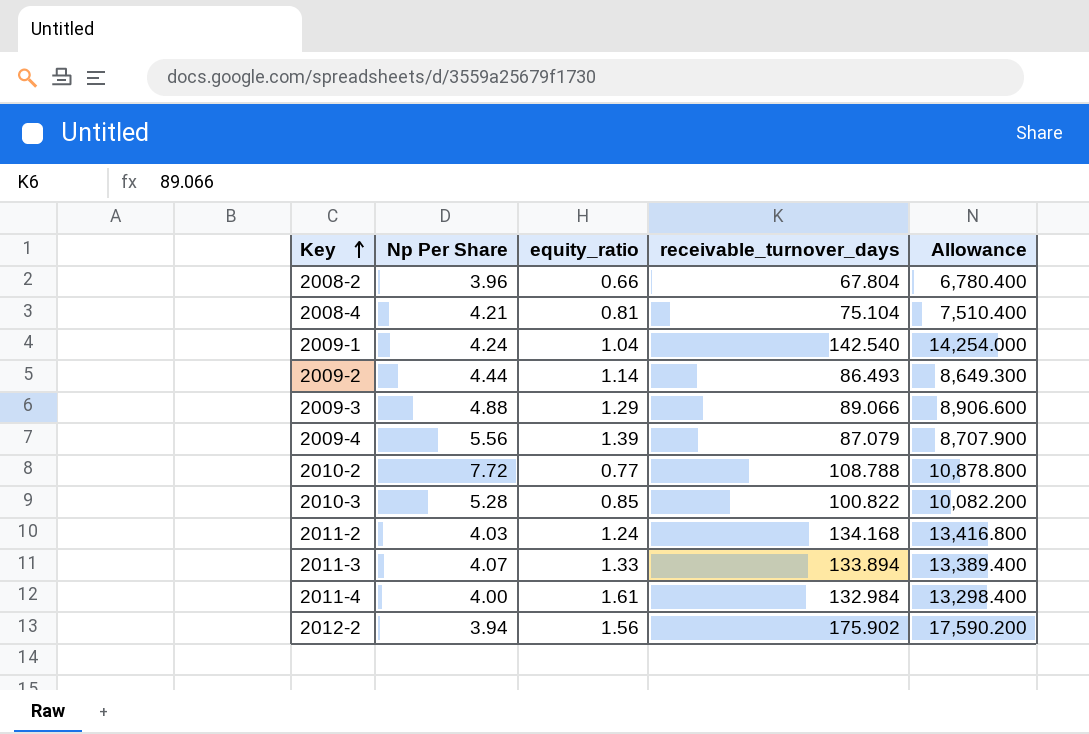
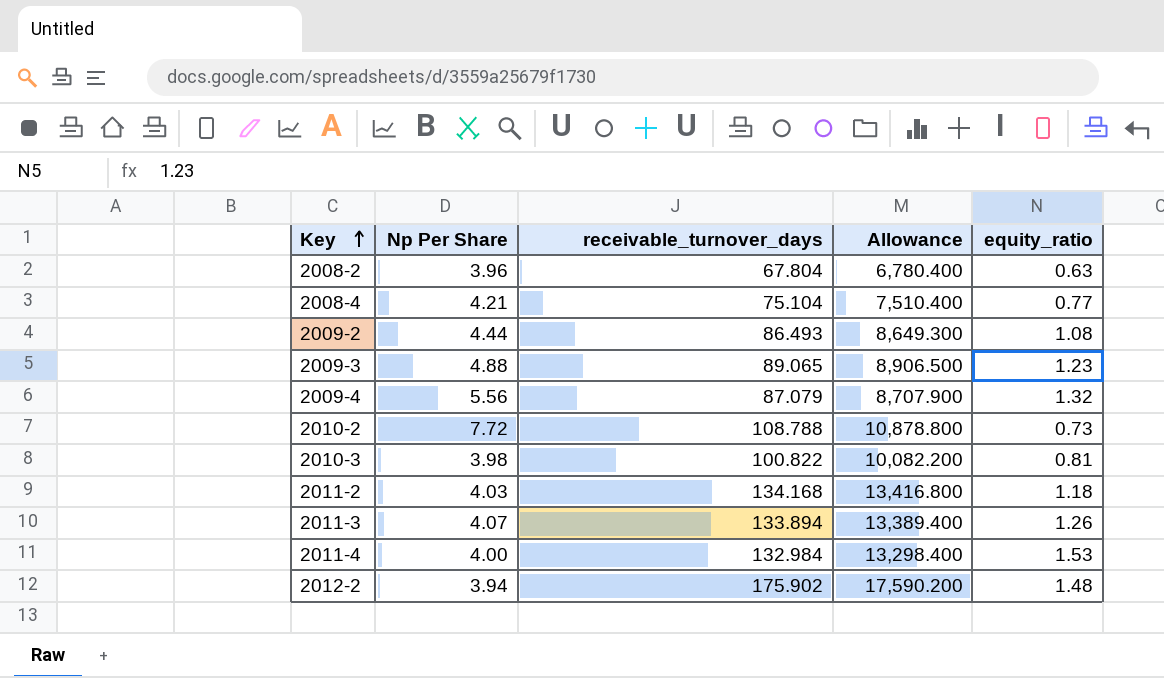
column equity_ratio | position: 3 -> 5
row 2009-1: 4.24 | 1.04 | 142.540 | 14,254.000 -> none
2008-2 | equity_ratio: 0.66 -> 0.63
2008-4 | equity_ratio: 0.81 -> 0.77
2009-2 | equity_ratio: 1.14 -> 1.08
2009-3 | receivable_turnover_days: 89.066 -> 89.065
2009-3 | Allowance: 8,906.600 -> 8,906.500
2009-3 | equity_ratio: 1.29 -> 1.23
2009-4 | equity_ratio: 1.39 -> 1.32
2010-2 | equity_ratio: 0.77 -> 0.73
2010-3 | Np Per Share: 5.28 -> 3.98
2010-3 | equity_ratio: 0.85 -> 0.81
2011-2 | equity_ratio: 1.24 -> 1.18
2011-3 | equity_ratio: 1.33 -> 1.26
2011-4 | equity_ratio: 1.61 -> 1.53
2012-2 | equity_ratio: 1.56 -> 1.48

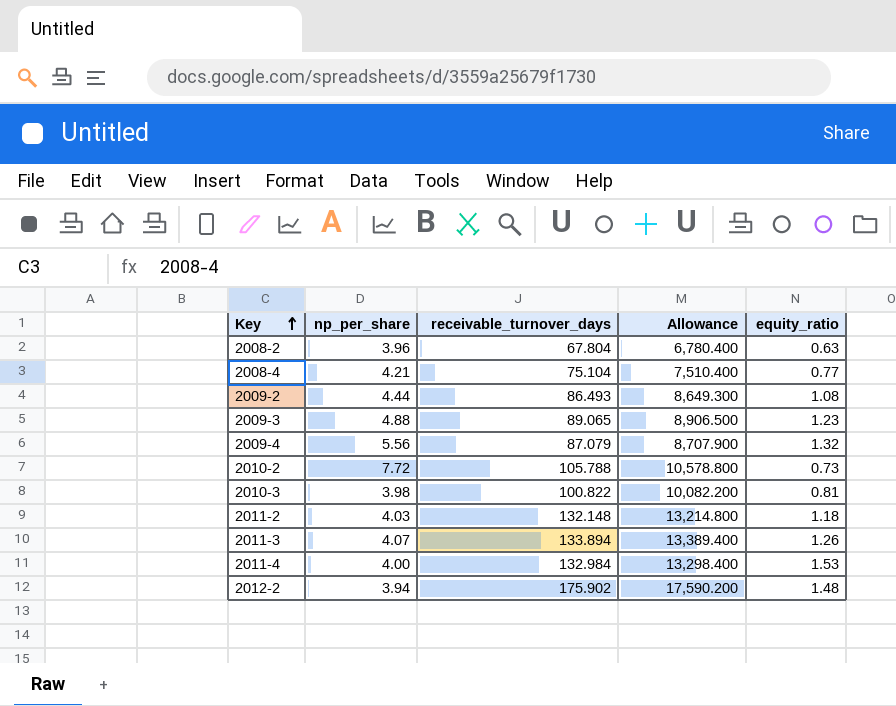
column name: Np Per Share -> np_per_share
2010-2 | receivable_turnover_days: 108.788 -> 105.788
2010-2 | Allowance: 10,878.800 -> 10,578.800
2011-2 | receivable_turnover_days: 134.168 -> 132.148
2011-2 | Allowance: 13,416.800 -> 13,214.800

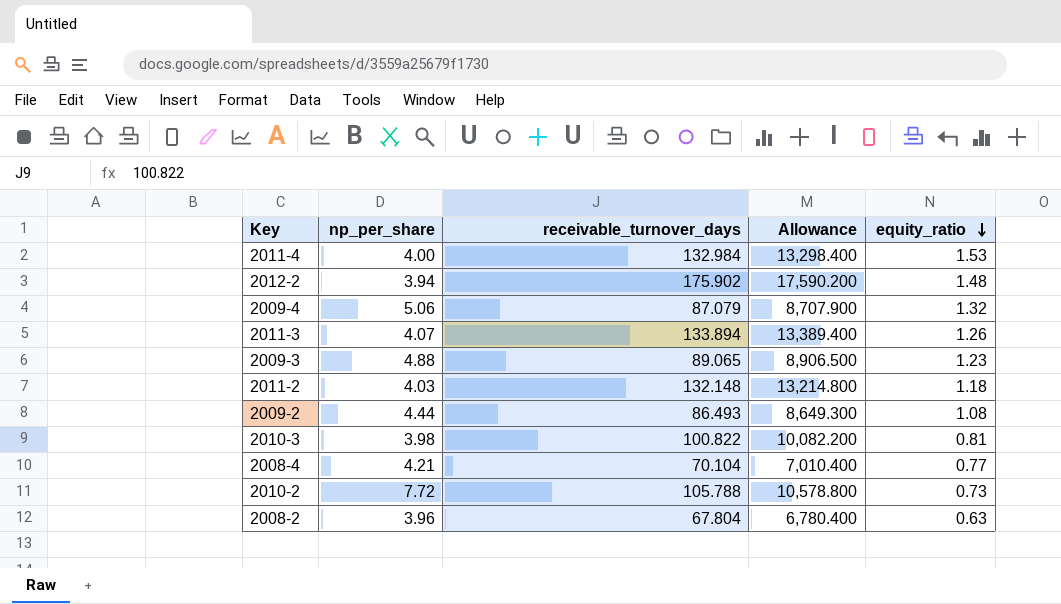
row order: Key ascending -> equity_ratio descending
2009-4 | np_per_share: 5.56 -> 5.06
2008-4 | receivable_turnover_days: 75.104 -> 70.104
2008-4 | Allowance: 7,510.400 -> 7,010.400

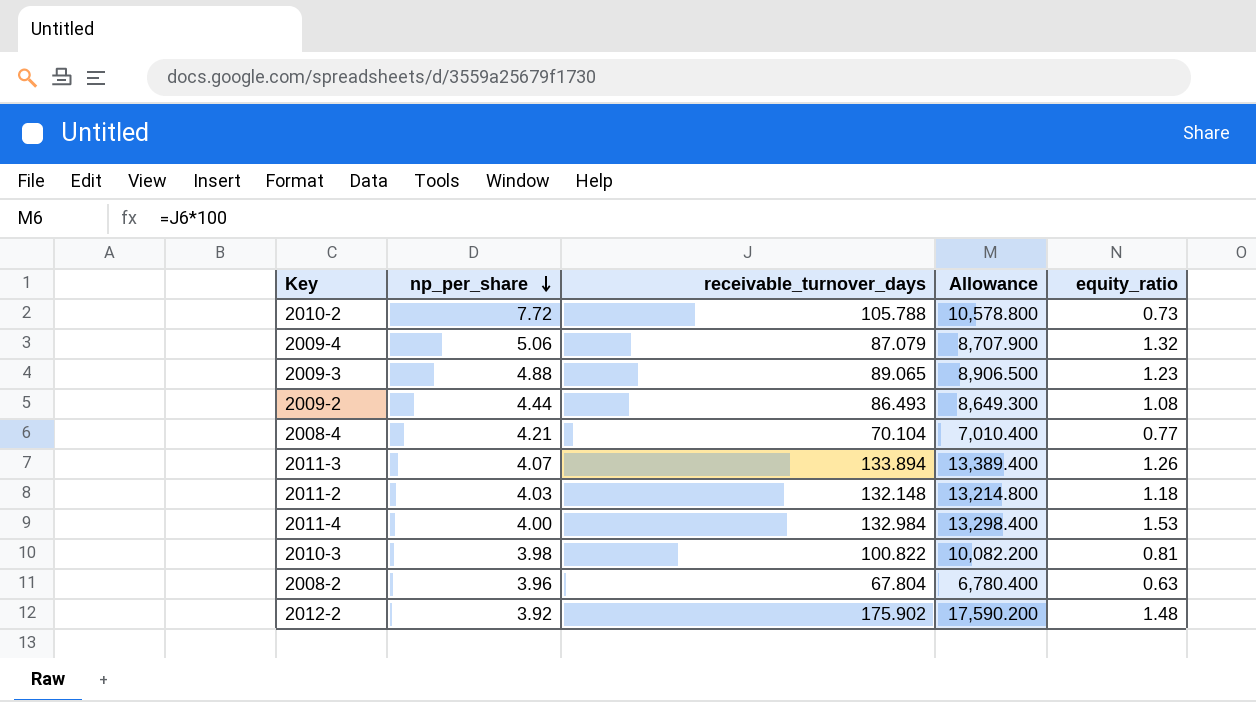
row order: equity_ratio descending -> np_per_share descending
2012-2 | np_per_share: 3.94 -> 3.92

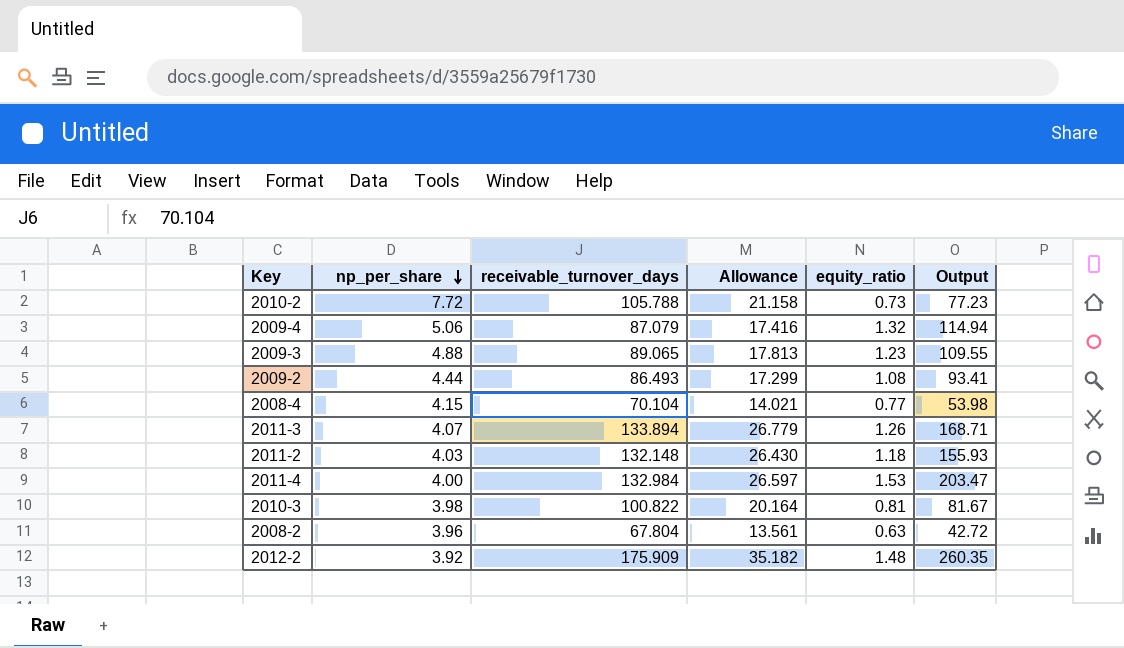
column Allowance | formula: [receivable_turnover_days] * 100 -> [receivable_turnover_days] * 0.2
column Output | formula: none -> [receivable_turnover_days] * [equity_ratio]
2008-4 | np_per_share: 4.21 -> 4.15
2012-2 | receivable_turnover_days: 175.902 -> 175.909

